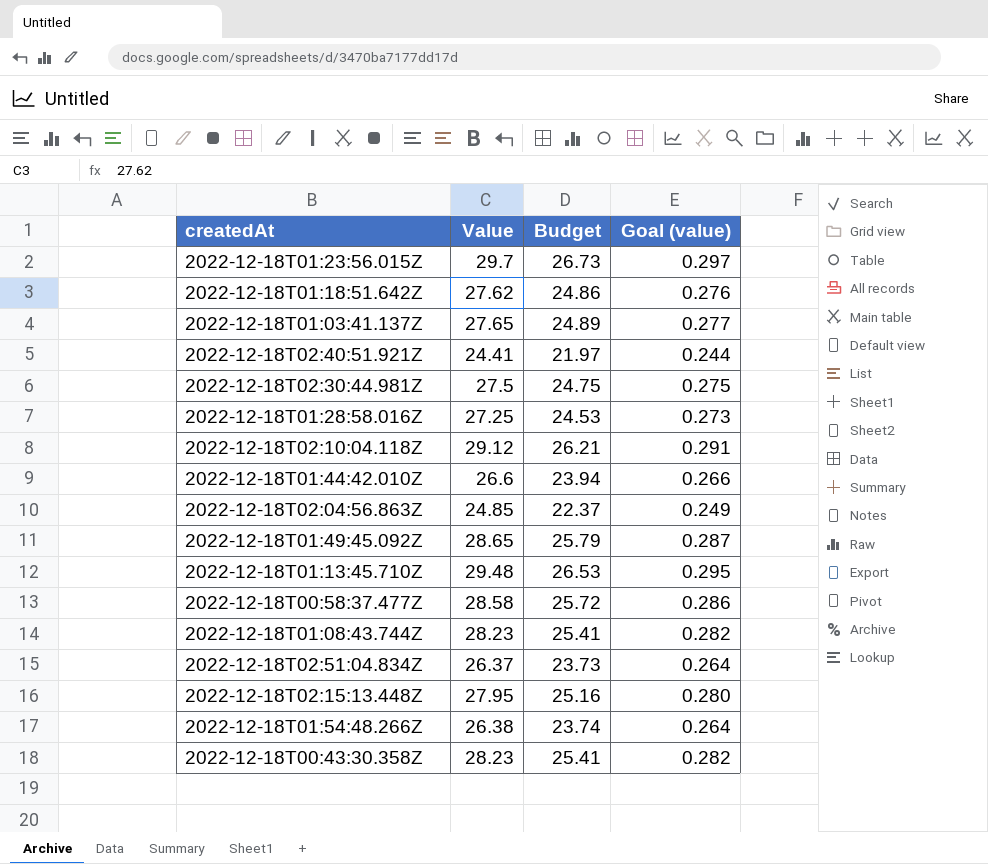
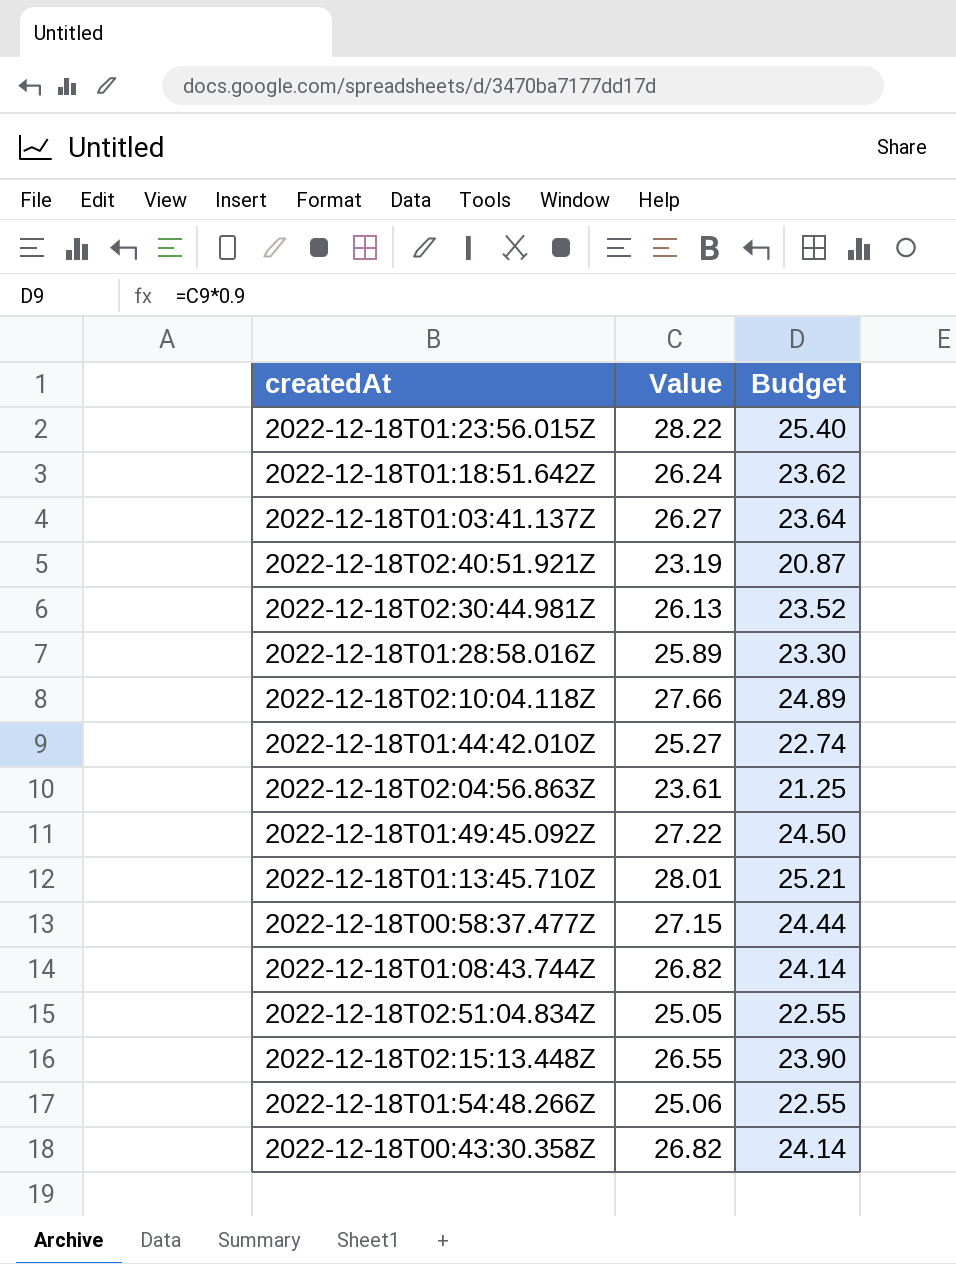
column Goal (value) | formula: [Value] * 0.01 -> none
2022-12-18T01:23:56.015Z | Value: 29.7 -> 28.22
2022-12-18T01:23:56.015Z | Budget: 26.73 -> 25.40
2022-12-18T01:18:51.642Z | Value: 27.62 -> 26.24
2022-12-18T01:18:51.642Z | Budget: 24.86 -> 23.62
2022-12-18T01:03:41.137Z | Value: 27.65 -> 26.27
2022-12-18T01:03:41.137Z | Budget: 24.89 -> 23.64
2022-12-18T02:40:51.921Z | Value: 24.41 -> 23.19
2022-12-18T02:40:51.921Z | Budget: 21.97 -> 20.87
2022-12-18T02:30:44.981Z | Value: 27.5 -> 26.13
2022-12-18T02:30:44.981Z | Budget: 24.75 -> 23.52
2022-12-18T01:28:58.016Z | Value: 27.25 -> 25.89
2022-12-18T01:28:58.016Z | Budget: 24.53 -> 23.30
2022-12-18T02:10:04.118Z | Value: 29.12 -> 27.66
2022-12-18T02:10:04.118Z | Budget: 26.21 -> 24.89
2022-12-18T01:44:42.010Z | Value: 26.6 -> 25.27
2022-12-18T01:44:42.010Z | Budget: 23.94 -> 22.74
2022-12-18T02:04:56.863Z | Value: 24.85 -> 23.61
2022-12-18T02:04:56.863Z | Budget: 22.37 -> 21.25
2022-12-18T01:49:45.092Z | Value: 28.65 -> 27.22
2022-12-18T01:49:45.092Z | Budget: 25.79 -> 24.50
2022-12-18T01:13:45.710Z | Value: 29.48 -> 28.01
2022-12-18T01:13:45.710Z | Budget: 26.53 -> 25.21
2022-12-18T00:58:37.477Z | Value: 28.58 -> 27.15
2022-12-18T00:58:37.477Z | Budget: 25.72 -> 24.44
2022-12-18T01:08:43.744Z | Value: 28.23 -> 26.82
2022-12-18T01:08:43.744Z | Budget: 25.41 -> 24.14
2022-12-18T02:51:04.834Z | Value: 26.37 -> 25.05
2022-12-18T02:51:04.834Z | Budget: 23.73 -> 22.55
2022-12-18T02:15:13.448Z | Value: 27.95 -> 26.55
2022-12-18T02:15:13.448Z | Budget: 25.16 -> 23.90
2022-12-18T01:54:48.266Z | Value: 26.38 -> 25.06
2022-12-18T01:54:48.266Z | Budget: 23.74 -> 22.55
2022-12-18T00:43:30.358Z | Value: 28.23 -> 26.82
2022-12-18T00:43:30.358Z | Budget: 25.41 -> 24.14

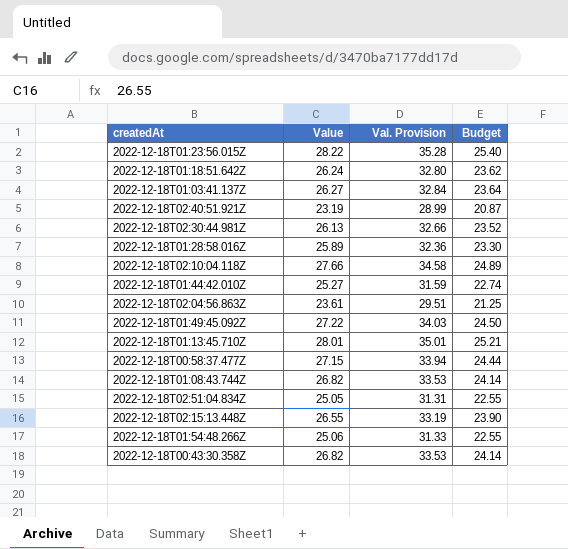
column Val. Provision | formula: none -> [Value] * 1.25

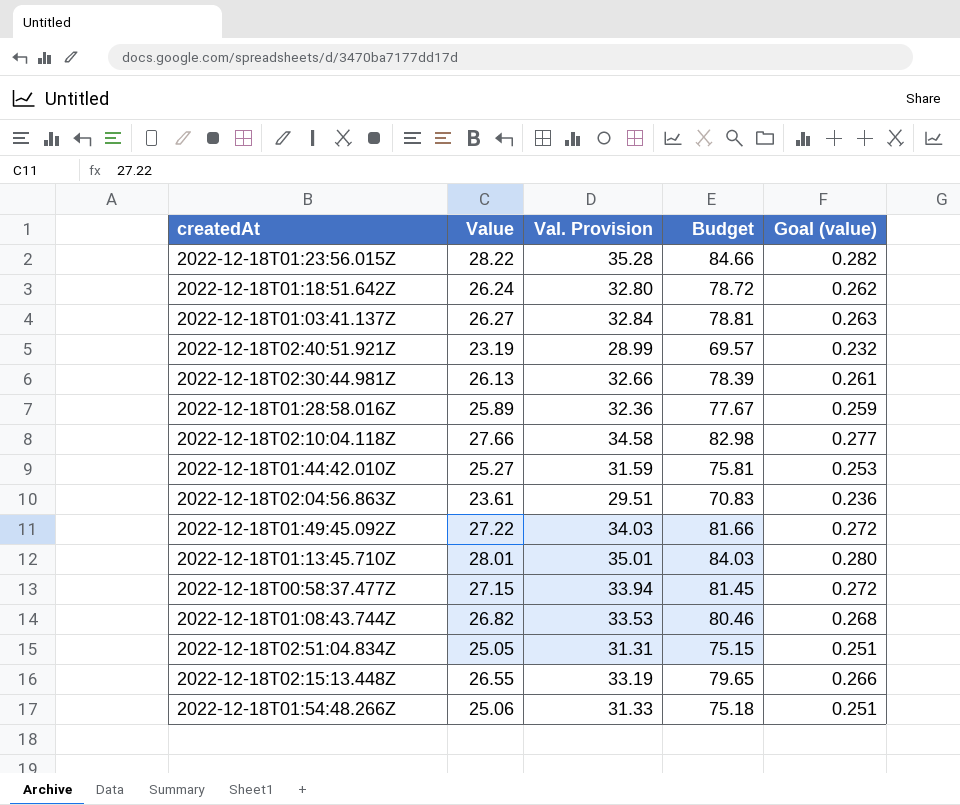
column Budget | formula: [Value] * 0.9 -> [Value] * 3
column Goal (value) | formula: none -> [Value] * 0.01
row 2022-12-18T00:43:30.358Z: 26.82 | 33.53 | 24.14 -> none

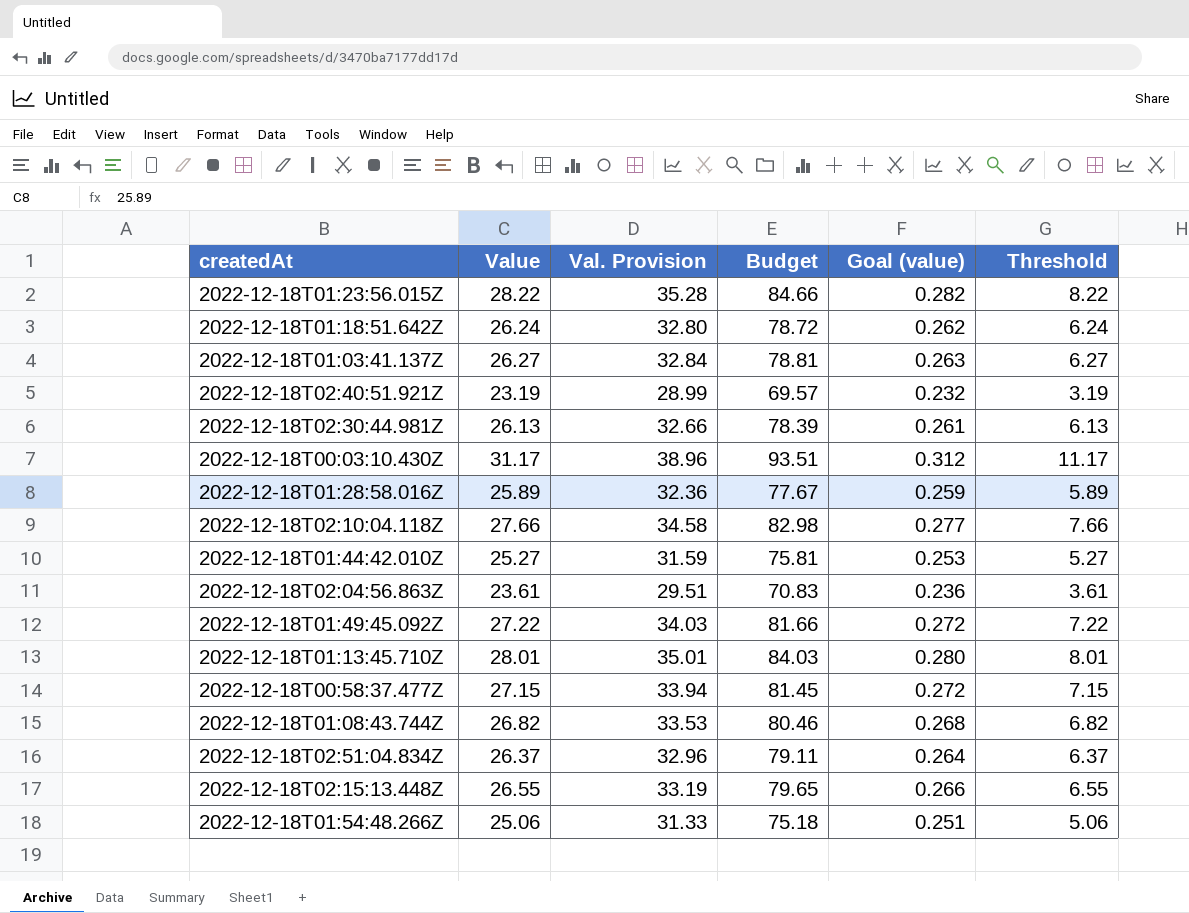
column Threshold | formula: none -> [Value] - 20
row 2022-12-18T00:03:10.430Z: none -> 31.17 | 38.96 | 93.51 | 0.312 | 11.17
2022-12-18T02:51:04.834Z | Value: 25.05 -> 26.37
2022-12-18T02:51:04.834Z | Val. Provision: 31.31 -> 32.96
2022-12-18T02:51:04.834Z | Budget: 75.15 -> 79.11
2022-12-18T02:51:04.834Z | Goal (value): 0.251 -> 0.264

